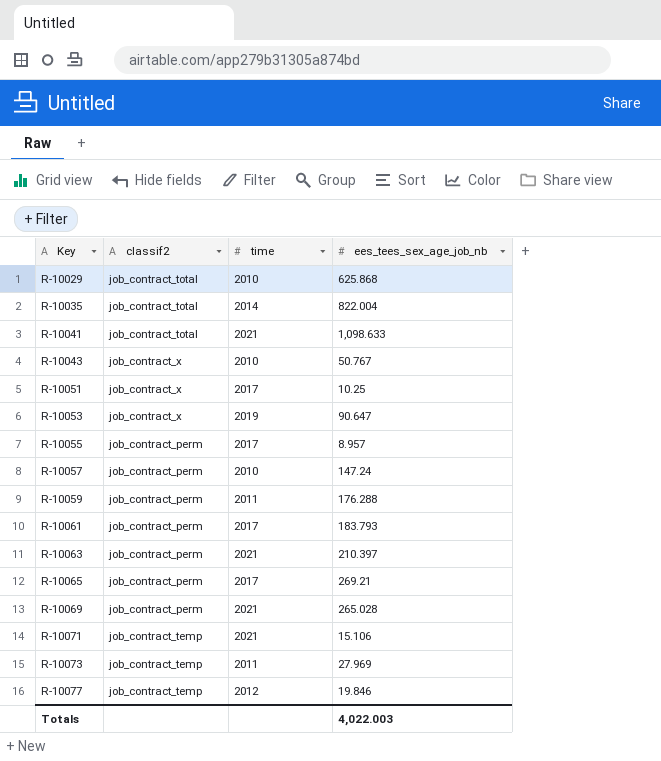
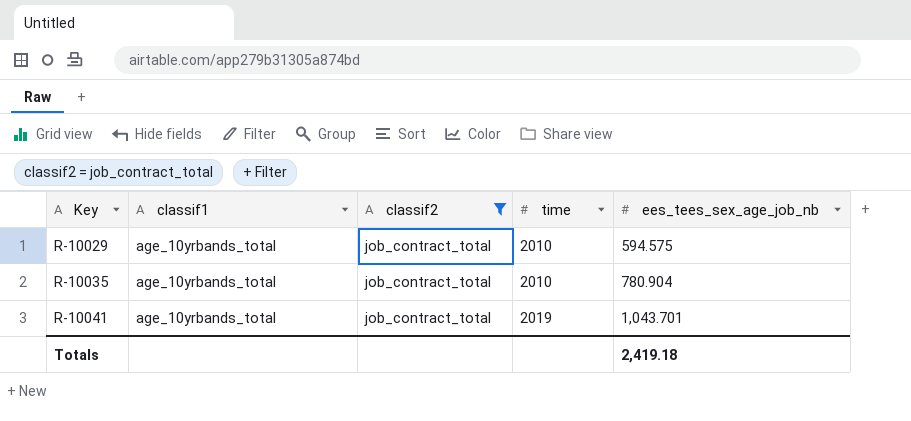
filter: none -> classif2 = job_contract_total
column classif1 | position: none -> 2
R-10029 | ees_tees_sex_age_job_nb: 625.868 -> 594.575
R-10035 | time: 2014 -> 2010
R-10035 | ees_tees_sex_age_job_nb: 822.004 -> 780.904
R-10041 | time: 2021 -> 2019
R-10041 | ees_tees_sex_age_job_nb: 1,098.633 -> 1,043.701
Totals | ees_tees_sex_age_job_nb: 4,022.003 -> 2,419.18

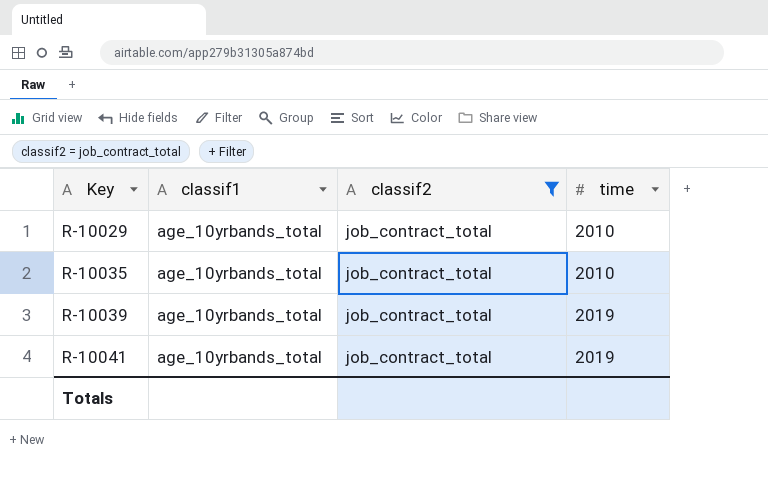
column ees_tees_sex_age_job_nb | position: 5 -> none
row R-10039: none -> age_10yrbands_total | job_contract_total | 2019

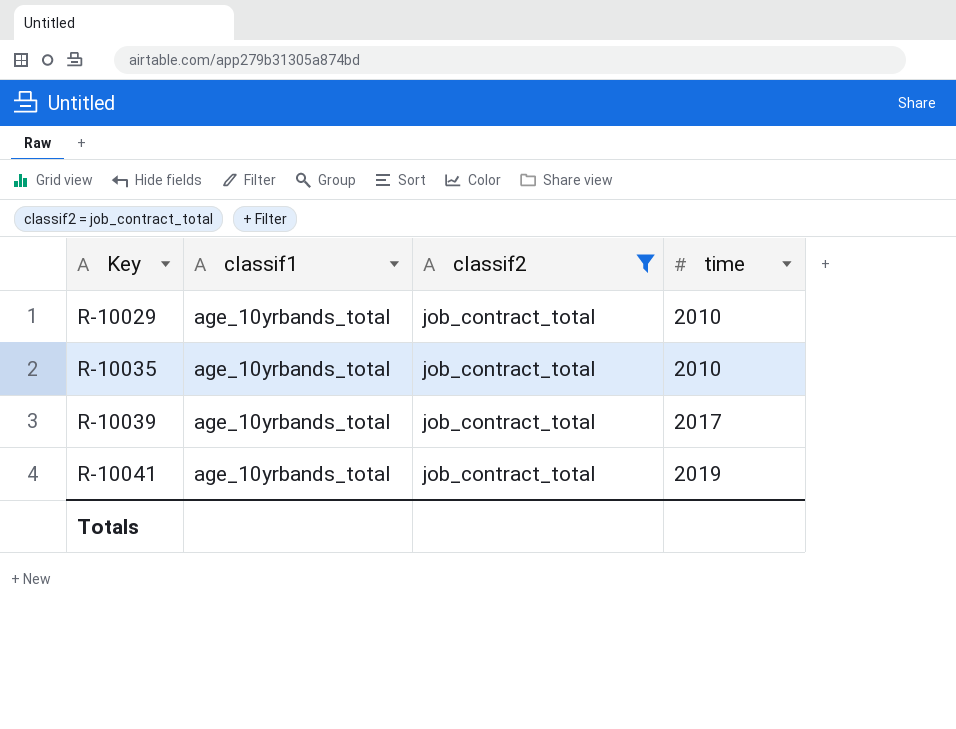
R-10039 | time: 2019 -> 2017

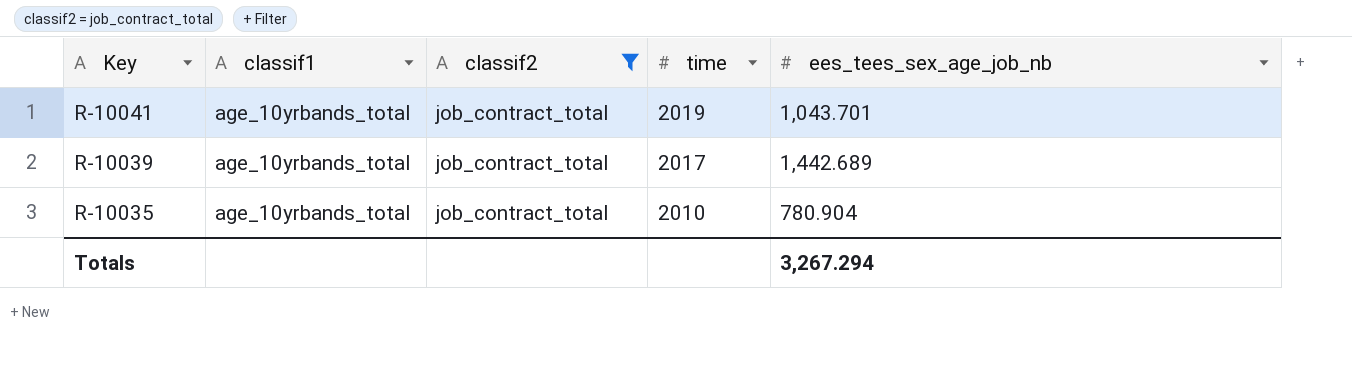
row order: Key ascending -> Key descending
column ees_tees_sex_age_job_nb | position: none -> 5
row R-10029: age_10yrbands_total | job_contract_total | 2010 -> none

